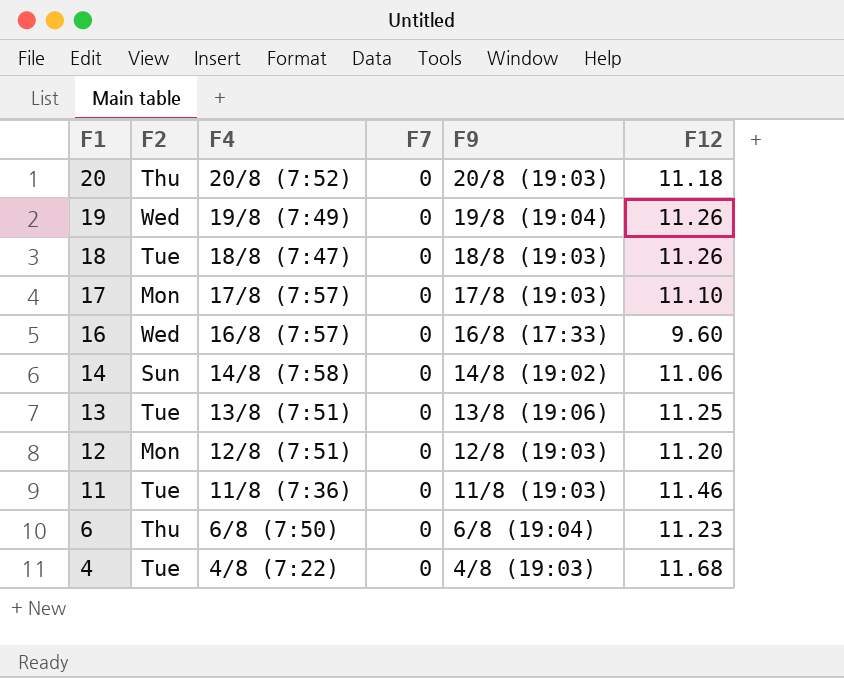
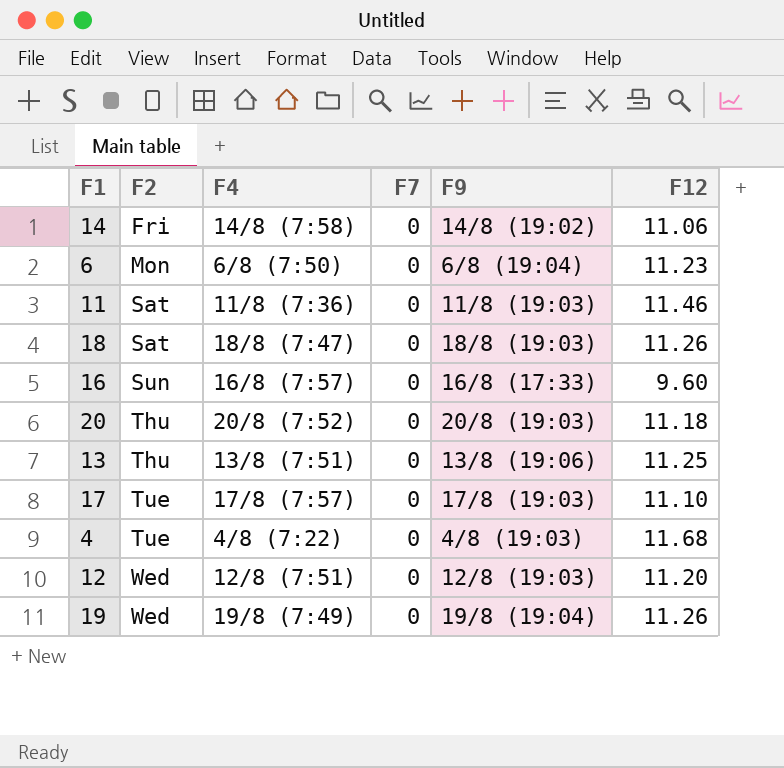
row order: F1 descending -> F2 ascending
14 | F2: Sun -> Fri
6 | F2: Thu -> Mon
11 | F2: Tue -> Sat
18 | F2: Tue -> Sat
16 | F2: Wed -> Sun
13 | F2: Tue -> Thu
17 | F2: Mon -> Tue
12 | F2: Mon -> Wed

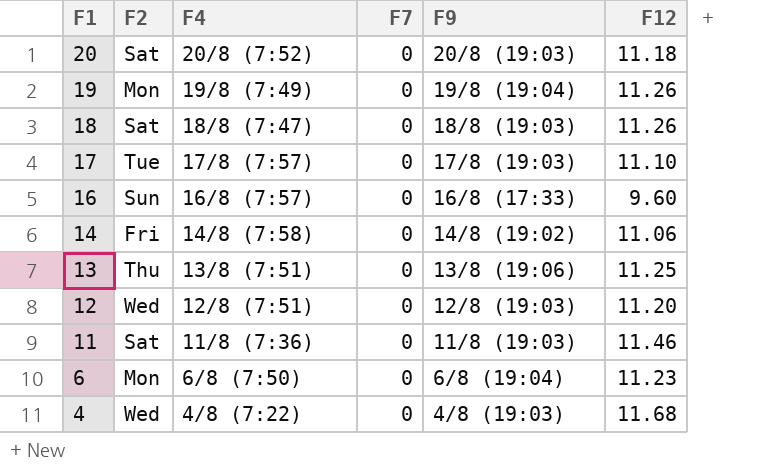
row order: F2 ascending -> F1 descending
20 | F2: Thu -> Sat
19 | F2: Wed -> Mon
4 | F2: Tue -> Wed

